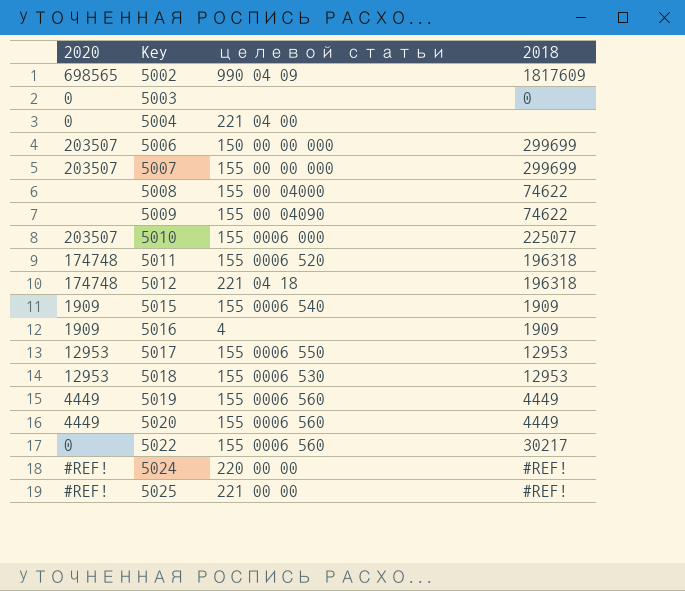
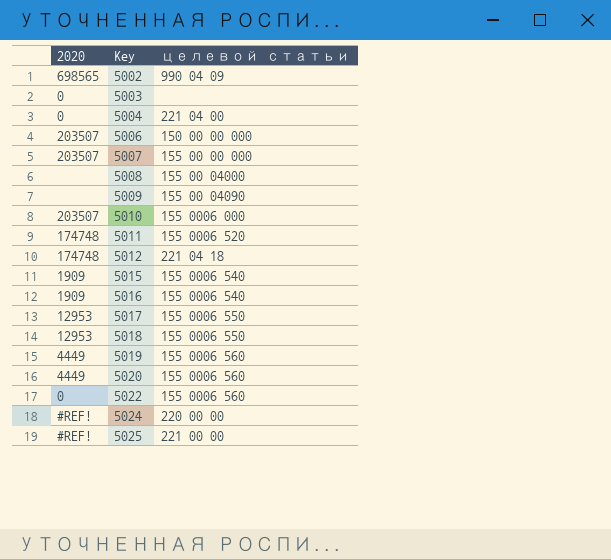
column 2018 | position: 4 -> none
5016 | целевой статьи: 4 -> 155 0006 540
5018 | целевой статьи: 155 0006 530 -> 155 0006 550

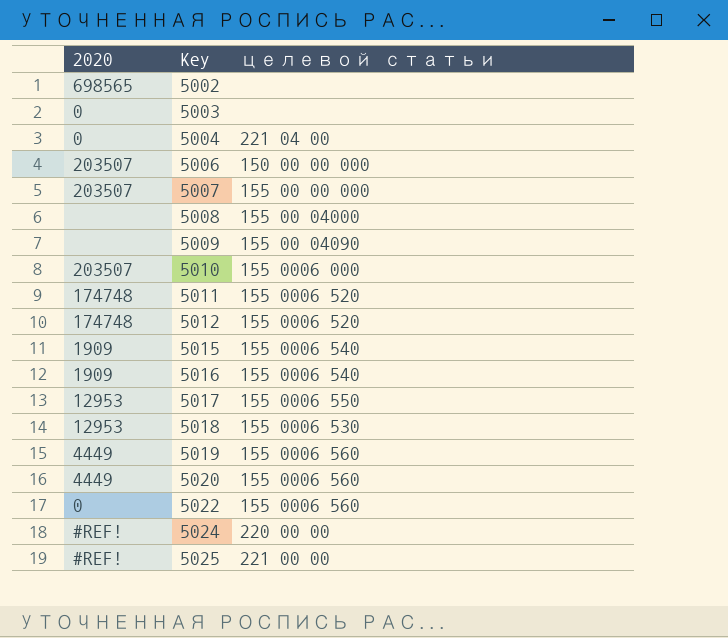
5002 | целевой статьи: 990 04 09 -> none
5012 | целевой статьи: 221 04 18 -> 155 0006 520
5018 | целевой статьи: 155 0006 550 -> 155 0006 530

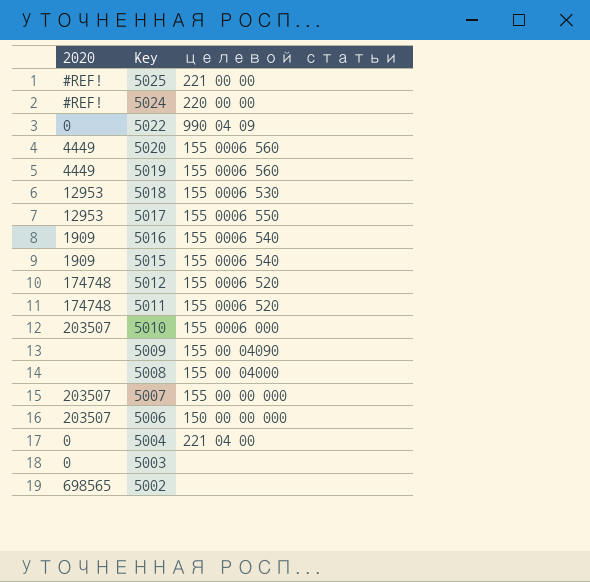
row order: Key ascending -> Key descending
5022 | целевой статьи: 155 0006 560 -> 990 04 09

